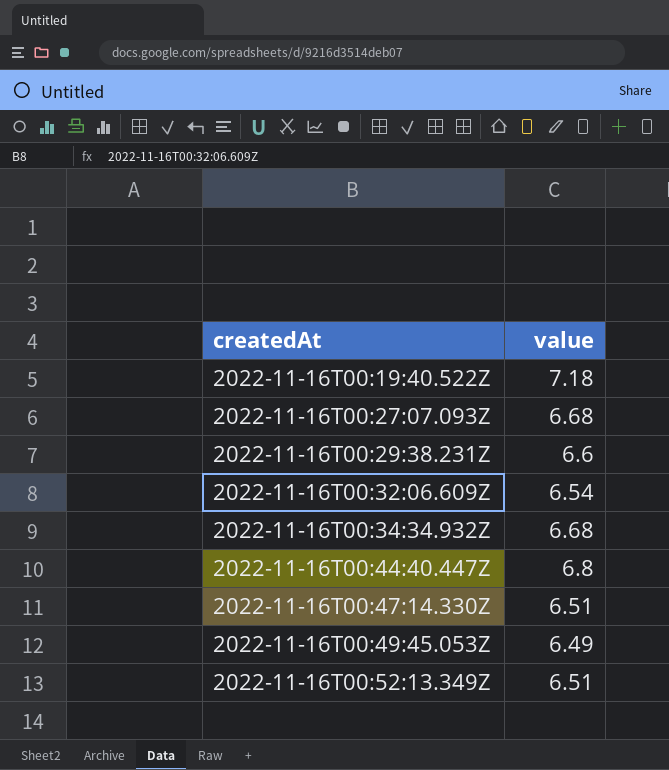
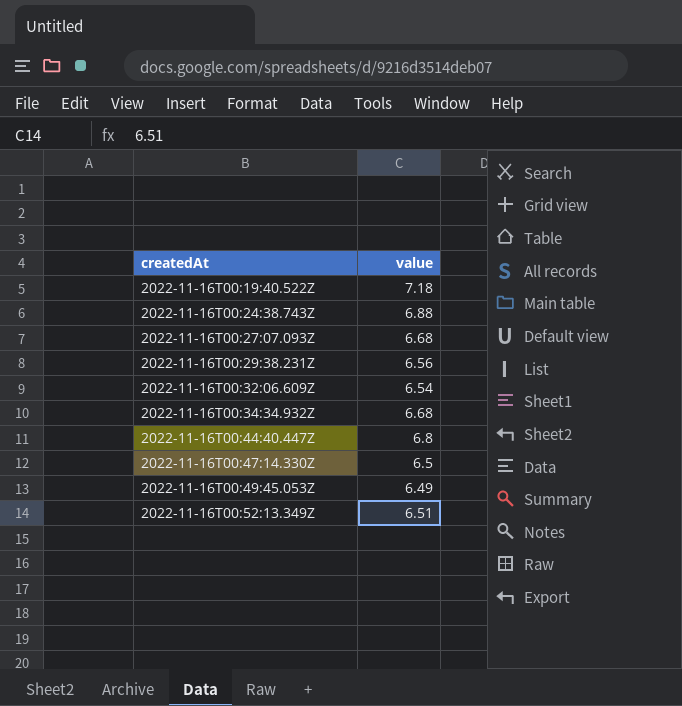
row 2022-11-16T00:24:38.743Z: none -> 6.88
2022-11-16T00:29:38.231Z | value: 6.6 -> 6.56
2022-11-16T00:47:14.330Z | value: 6.51 -> 6.5

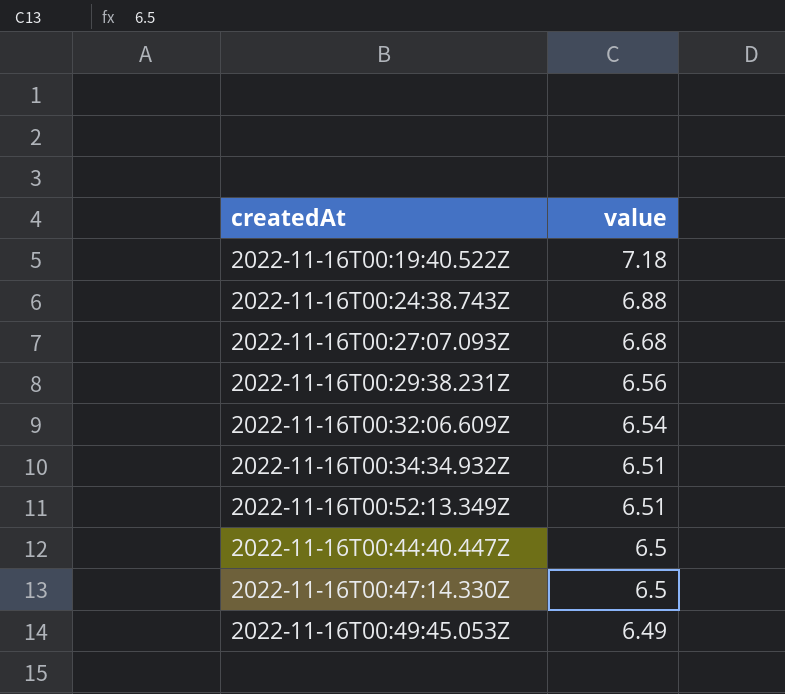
row order: createdAt ascending -> value descending
2022-11-16T00:34:34.932Z | value: 6.68 -> 6.51
2022-11-16T00:44:40.447Z | value: 6.8 -> 6.5

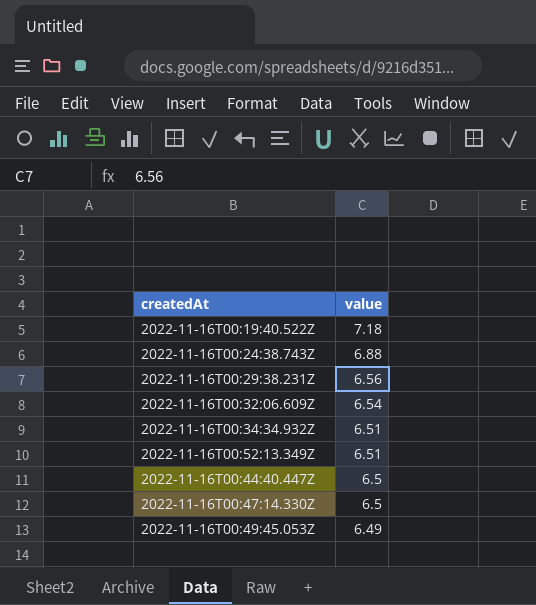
row 2022-11-16T00:27:07.093Z: 6.68 -> none

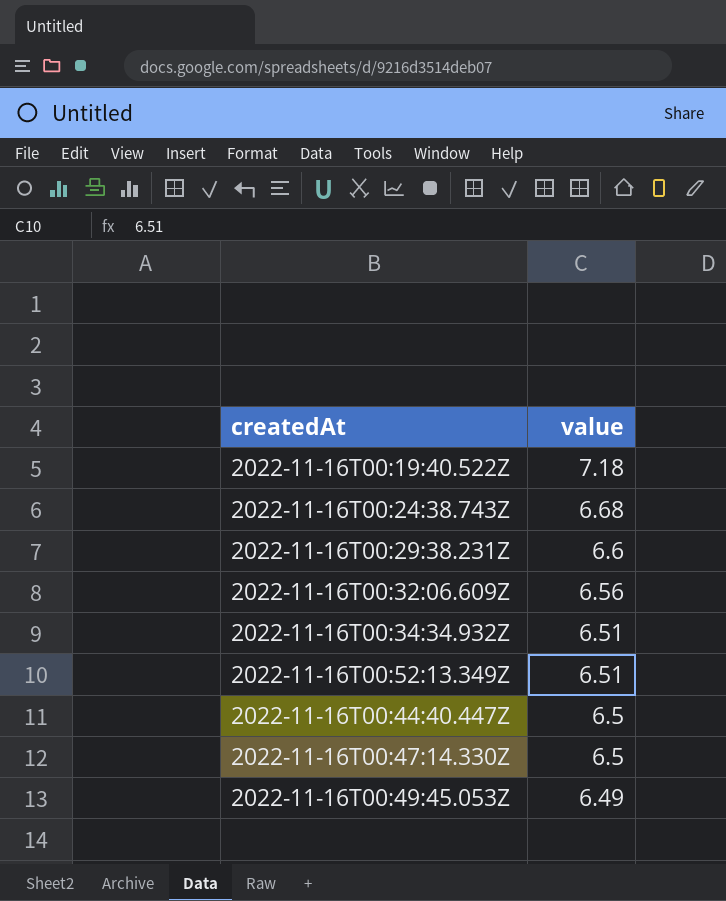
2022-11-16T00:24:38.743Z | value: 6.88 -> 6.68
2022-11-16T00:29:38.231Z | value: 6.56 -> 6.6
2022-11-16T00:32:06.609Z | value: 6.54 -> 6.56

